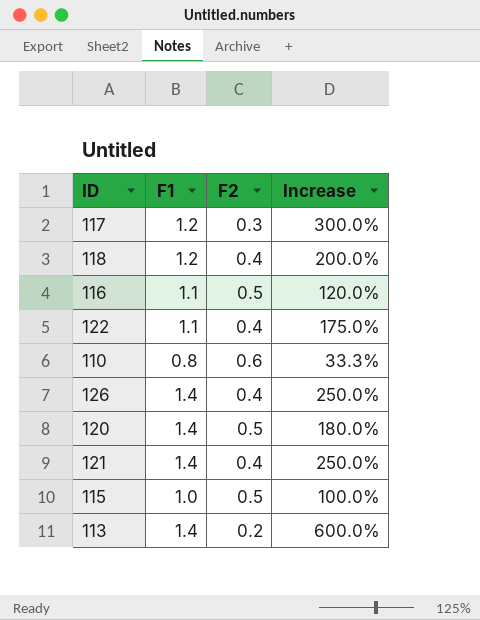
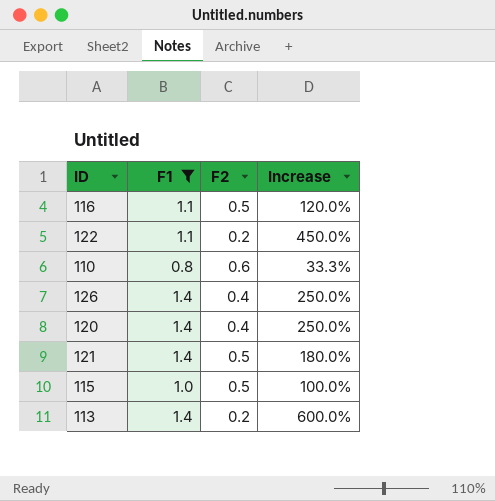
filter: none -> F1 != 1.2
122 | F2: 0.4 -> 0.2
122 | Increase: 175.0% -> 450.0%
120 | F2: 0.5 -> 0.4
120 | Increase: 180.0% -> 250.0%
121 | F2: 0.4 -> 0.5
121 | Increase: 250.0% -> 180.0%

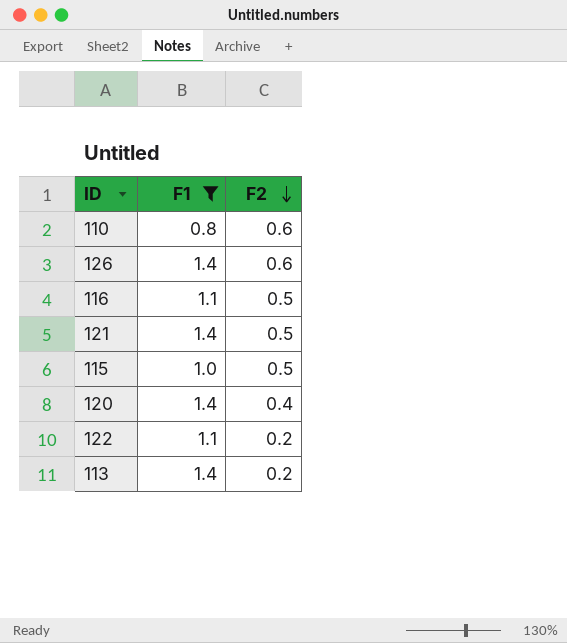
row order: none -> F2 descending
column Increase | formula: ([F1] - [F2]) / [F2] -> none
126 | F2: 0.4 -> 0.6

